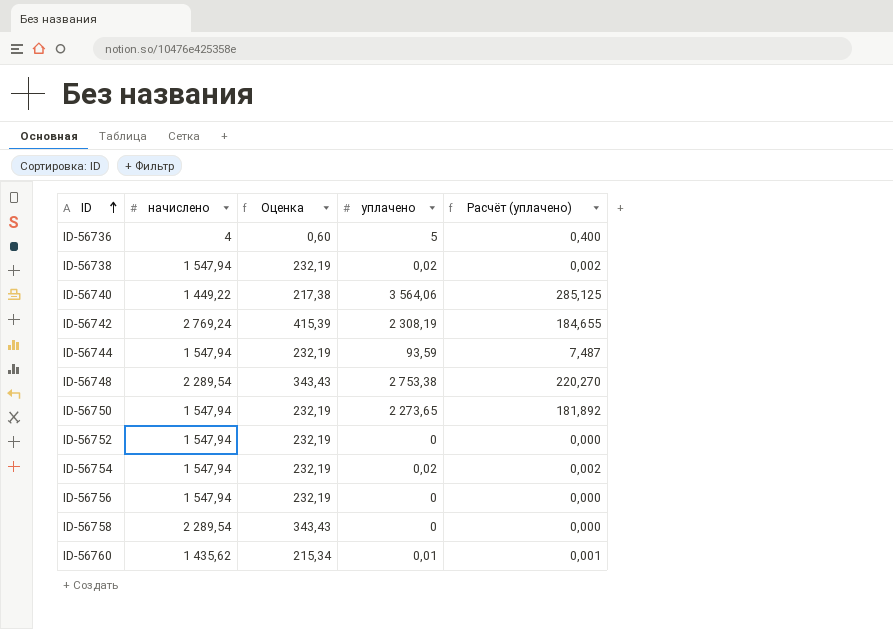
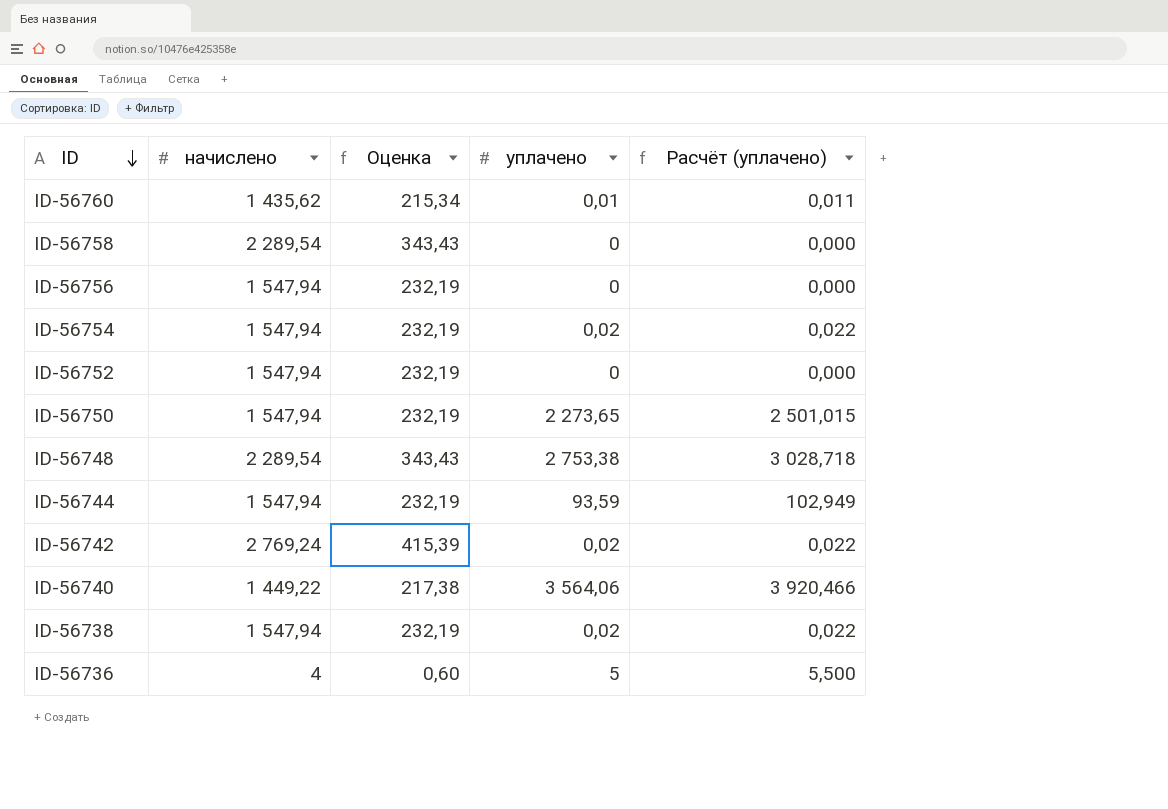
row order: ID ascending -> ID descending
column Расчёт (уплачено) | formula: [уплачено] * 0,08 -> [уплачено] * 1,1
ID-56742 | уплачено: 2 308,19 -> 0,02

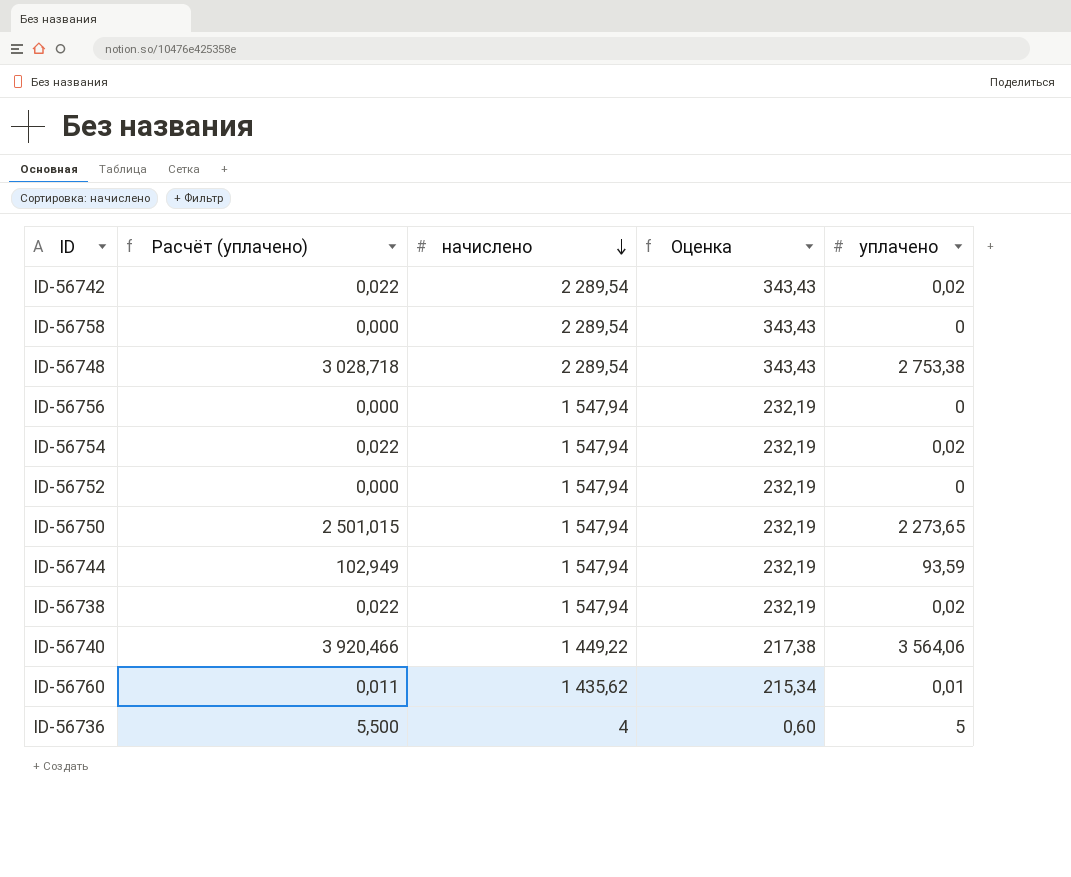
row order: ID descending -> начислено descending
column Расчёт (уплачено) | position: 5 -> 2
ID-56742 | начислено: 2 769,24 -> 2 289,54
ID-56742 | Оценка: 415,39 -> 343,43

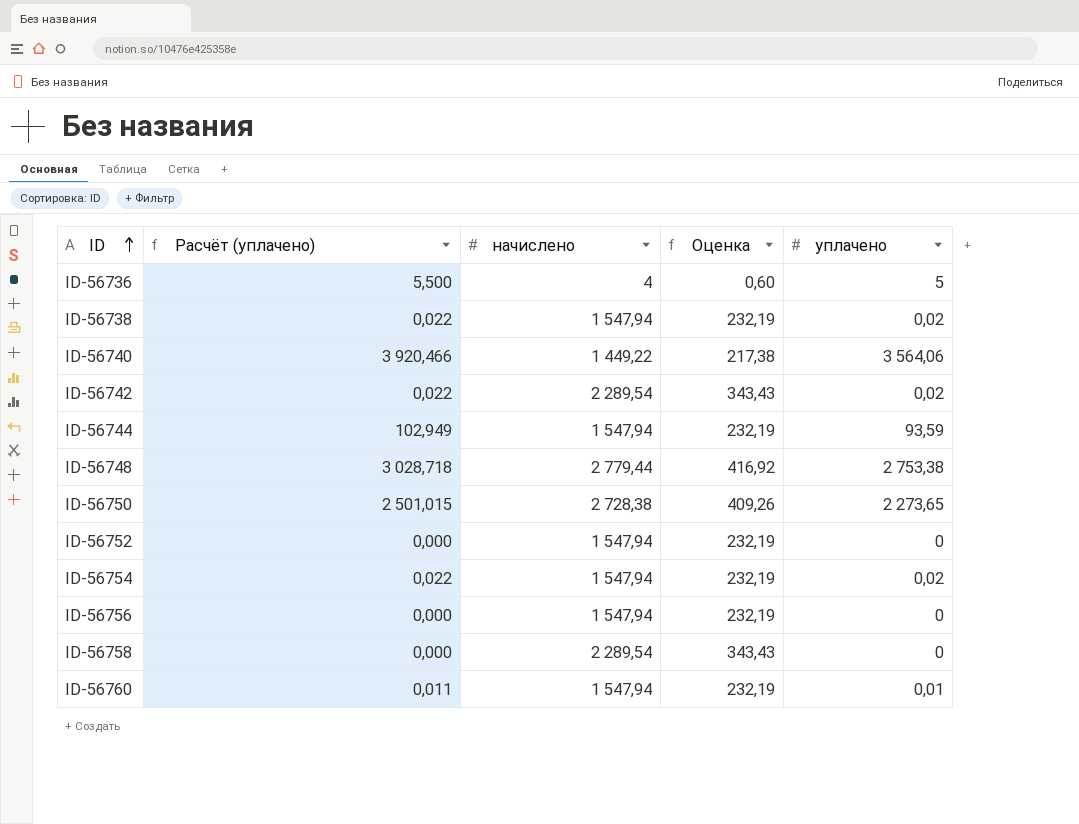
row order: начислено descending -> ID ascending
ID-56748 | начислено: 2 289,54 -> 2 779,44
ID-56748 | Оценка: 343,43 -> 416,92
ID-56750 | начислено: 1 547,94 -> 2 728,38
ID-56750 | Оценка: 232,19 -> 409,26
ID-56760 | начислено: 1 435,62 -> 1 547,94
ID-56760 | Оценка: 215,34 -> 232,19

